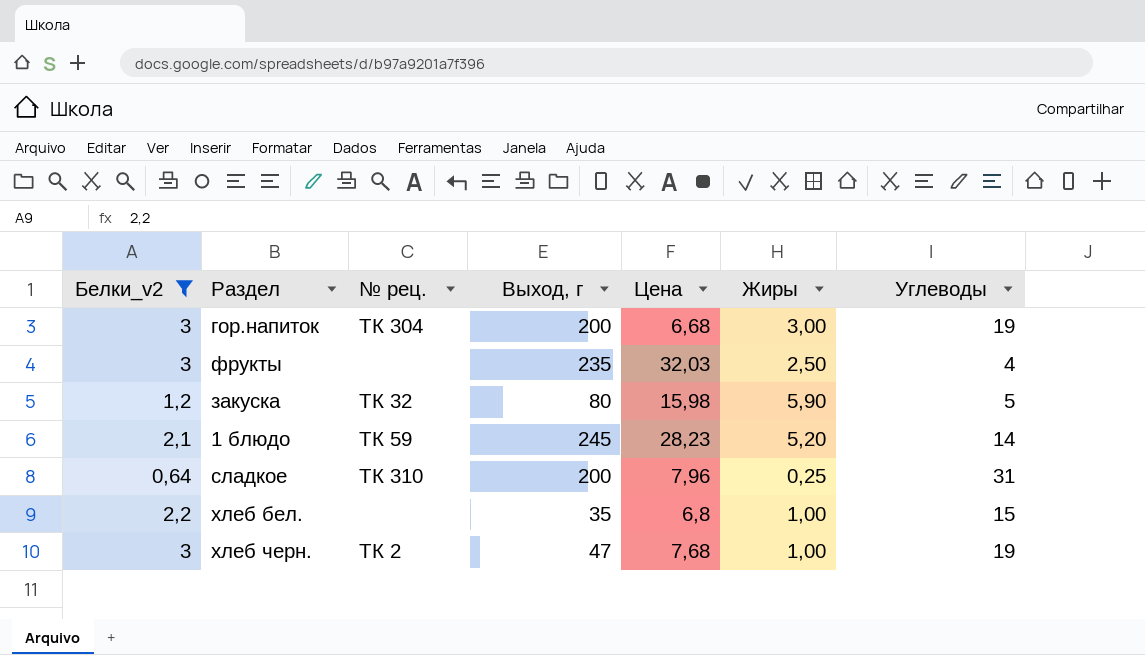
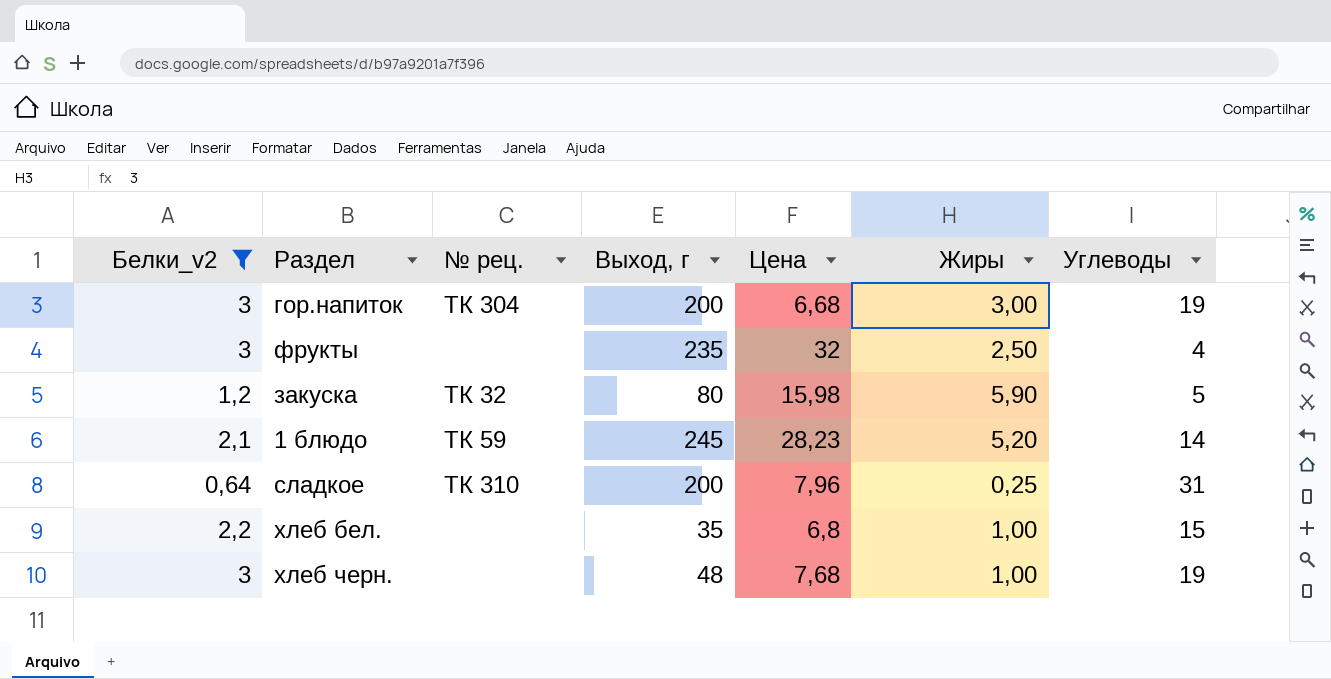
фрукты | Цена: 32,03 -> 32
хлеб черн. | № рец.: ТК 2 -> none
хлеб черн. | Выход, г: 47 -> 48

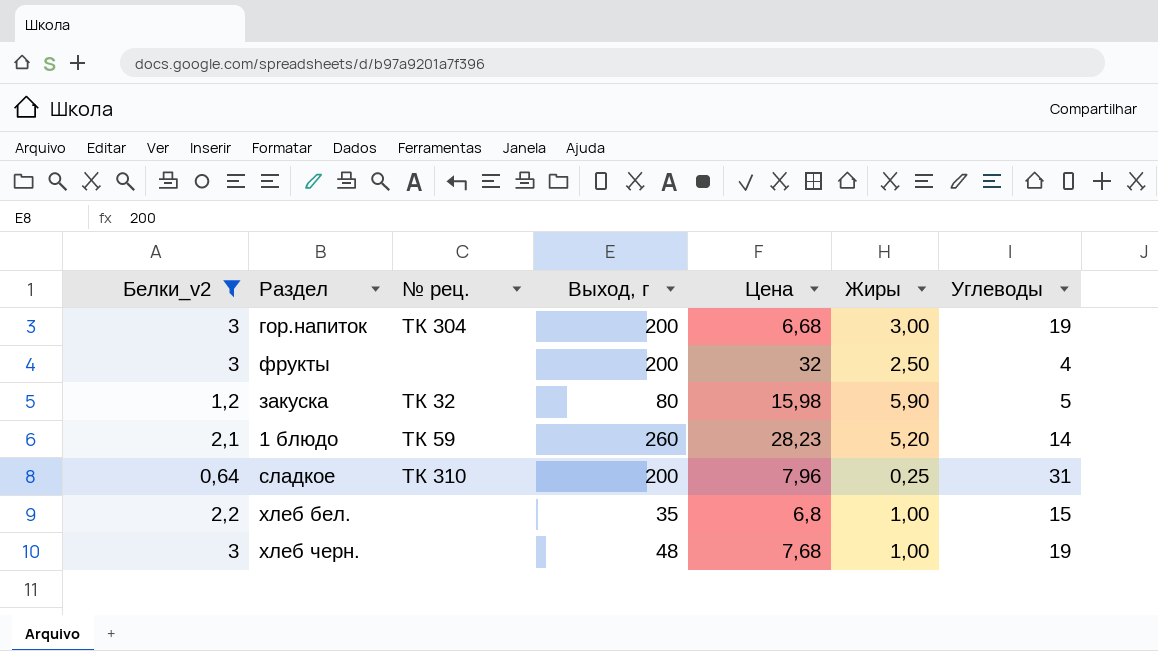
фрукты | Выход, г: 235 -> 200
1 блюдо | Выход, г: 245 -> 260

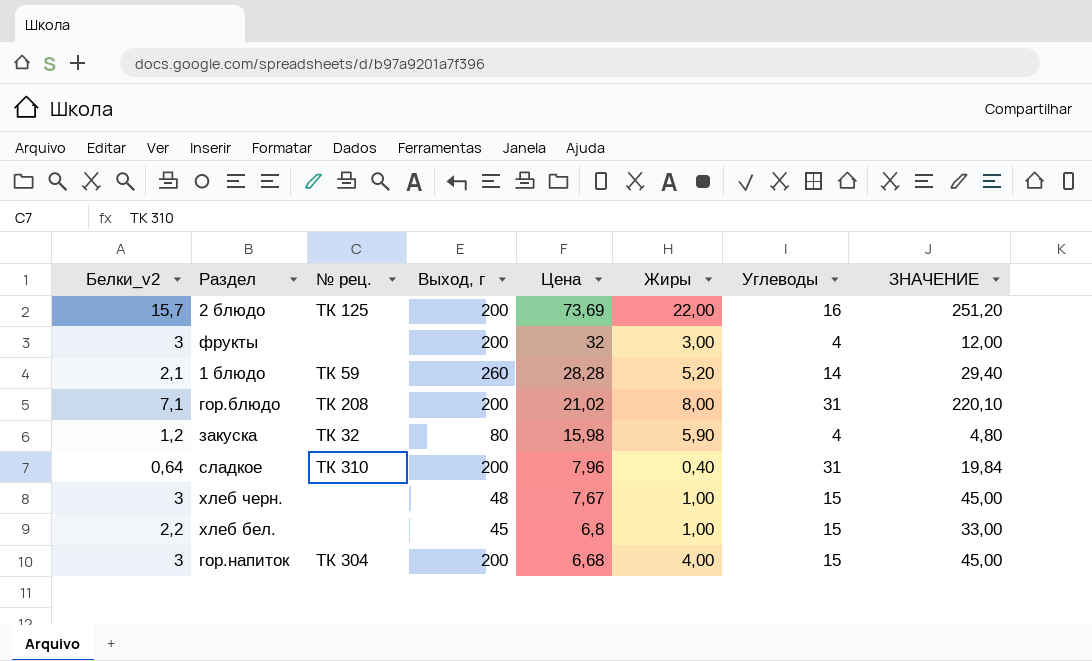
filter: Белки_v2 <= 3 -> none
row order: none -> Цена descending
column ЗНАЧЕНИЕ | formula: none -> [Белки_v2] * [Углеводы]
фрукты | Жиры: 2,50 -> 3,00
1 блюдо | Цена: 28,23 -> 28,28
закуска | Углеводы: 5 -> 4
сладкое | Жиры: 0,25 -> 0,40
хлеб черн. | Цена: 7,68 -> 7,67
хлеб черн. | Углеводы: 19 -> 15
хлеб бел. | Выход, г: 35 -> 45
гор.напиток | Жиры: 3,00 -> 4,00
гор.напиток | Углеводы: 19 -> 15

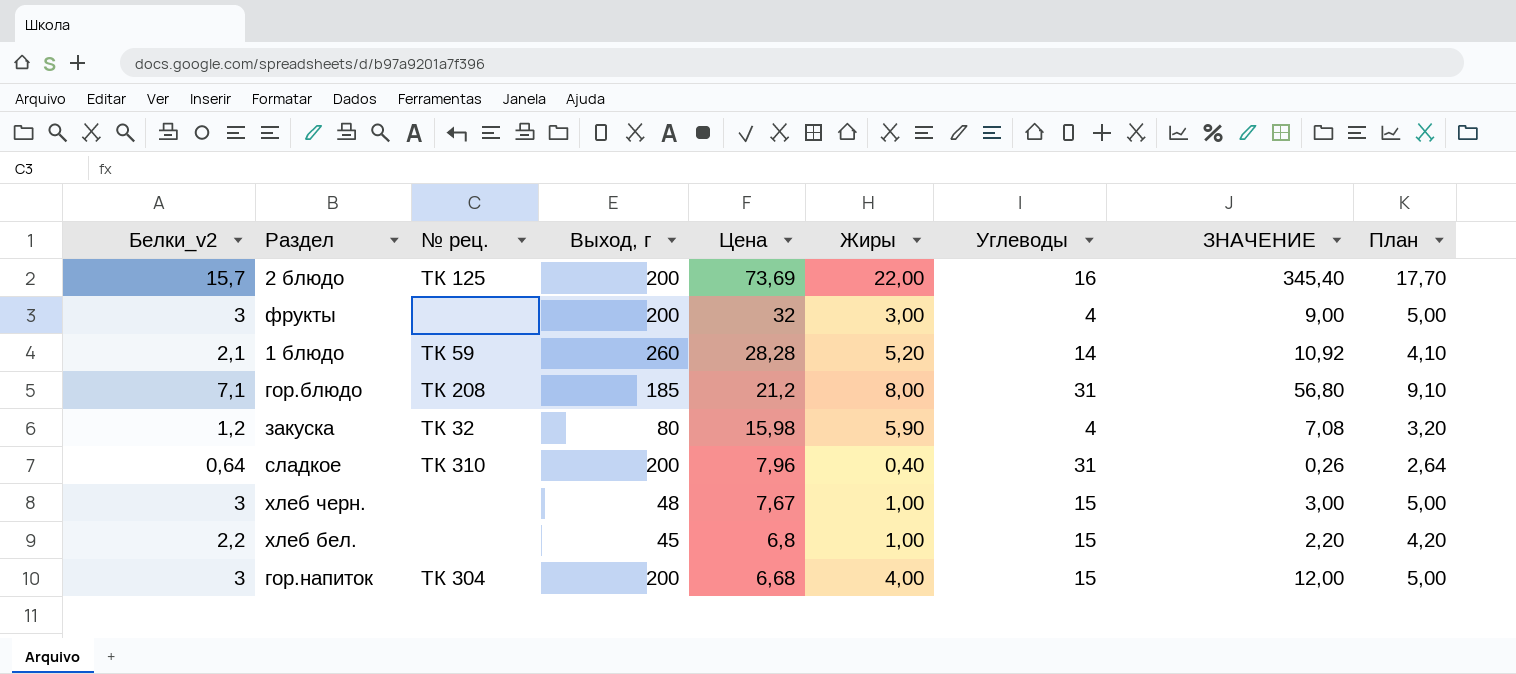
column ЗНАЧЕНИЕ | formula: [Белки_v2] * [Углеводы] -> [Белки_v2] * [Жиры]
column План | formula: none -> [Белки_v2] + 2
гор.блюдо | Выход, г: 200 -> 185
гор.блюдо | Цена: 21,02 -> 21,2

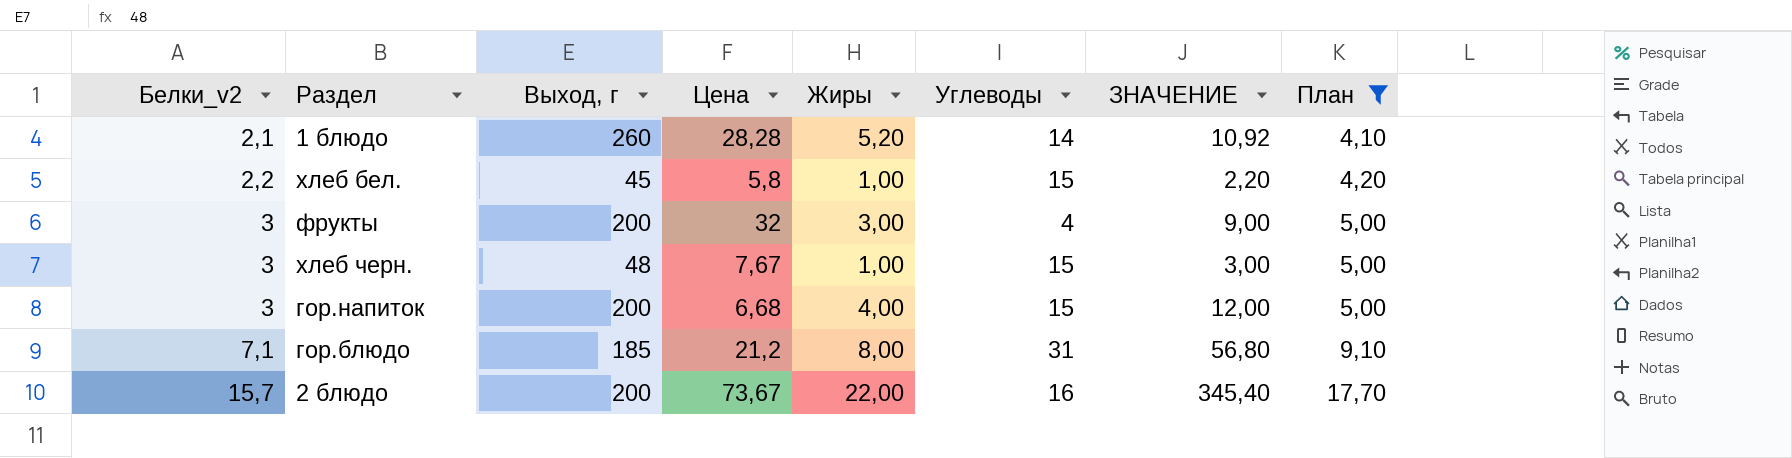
filter: none -> План >= 4,10
row order: Цена descending -> Белки_v2 ascending
column № рец. | position: 3 -> none
хлеб бел. | Цена: 6,8 -> 5,8
2 блюдо | Цена: 73,69 -> 73,67

